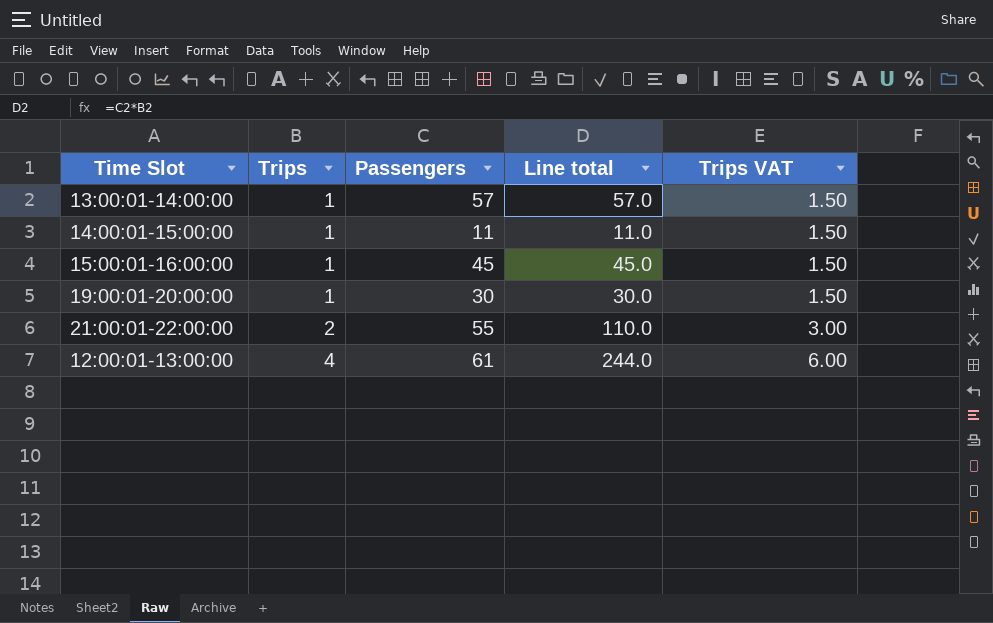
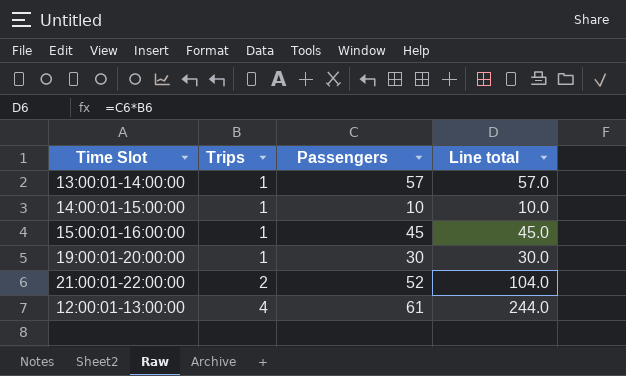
column Trips VAT | formula: [Trips] * 1.5 -> none
14:00:01-15:00:00 | Passengers: 11 -> 10
14:00:01-15:00:00 | Line total: 11.0 -> 10.0
21:00:01-22:00:00 | Passengers: 55 -> 52
21:00:01-22:00:00 | Line total: 110.0 -> 104.0

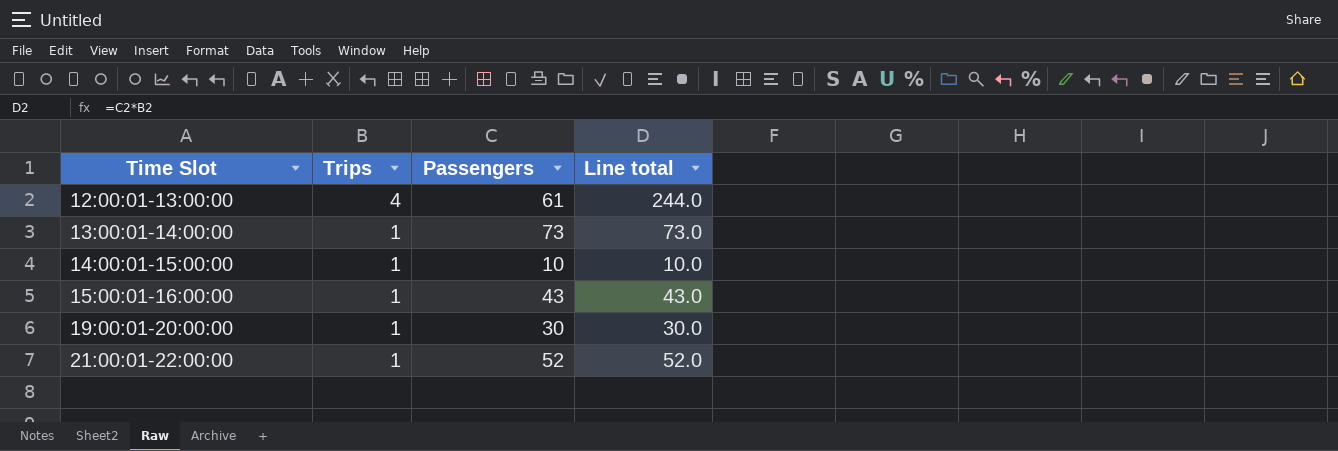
row order: Trips ascending -> Time Slot ascending
13:00:01-14:00:00 | Passengers: 57 -> 73
13:00:01-14:00:00 | Line total: 57.0 -> 73.0
15:00:01-16:00:00 | Passengers: 45 -> 43
15:00:01-16:00:00 | Line total: 45.0 -> 43.0
21:00:01-22:00:00 | Trips: 2 -> 1
21:00:01-22:00:00 | Line total: 104.0 -> 52.0

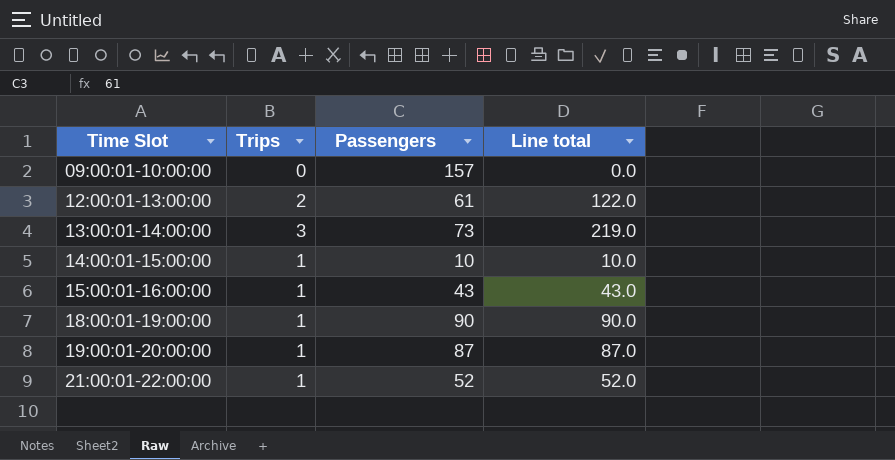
row 09:00:01-10:00:00: none -> 0 | 157 | 0.0
12:00:01-13:00:00 | Trips: 4 -> 2
12:00:01-13:00:00 | Line total: 244.0 -> 122.0
13:00:01-14:00:00 | Trips: 1 -> 3
13:00:01-14:00:00 | Line total: 73.0 -> 219.0
row 18:00:01-19:00:00: none -> 1 | 90 | 90.0
19:00:01-20:00:00 | Passengers: 30 -> 87
19:00:01-20:00:00 | Line total: 30.0 -> 87.0

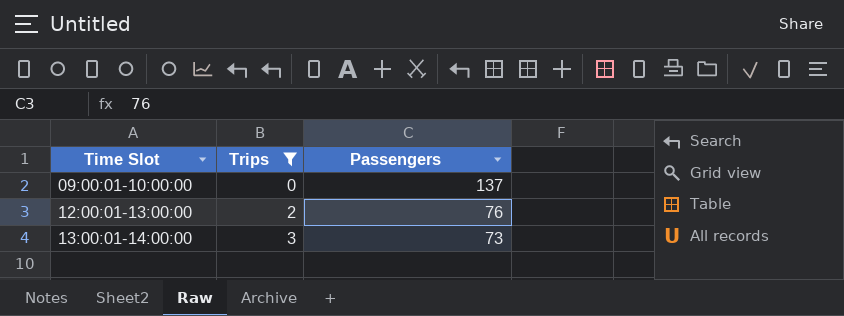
filter: none -> Trips != 1
column Line total | formula: [Trips] * [Passengers] -> none
09:00:01-10:00:00 | Passengers: 157 -> 137
12:00:01-13:00:00 | Passengers: 61 -> 76

